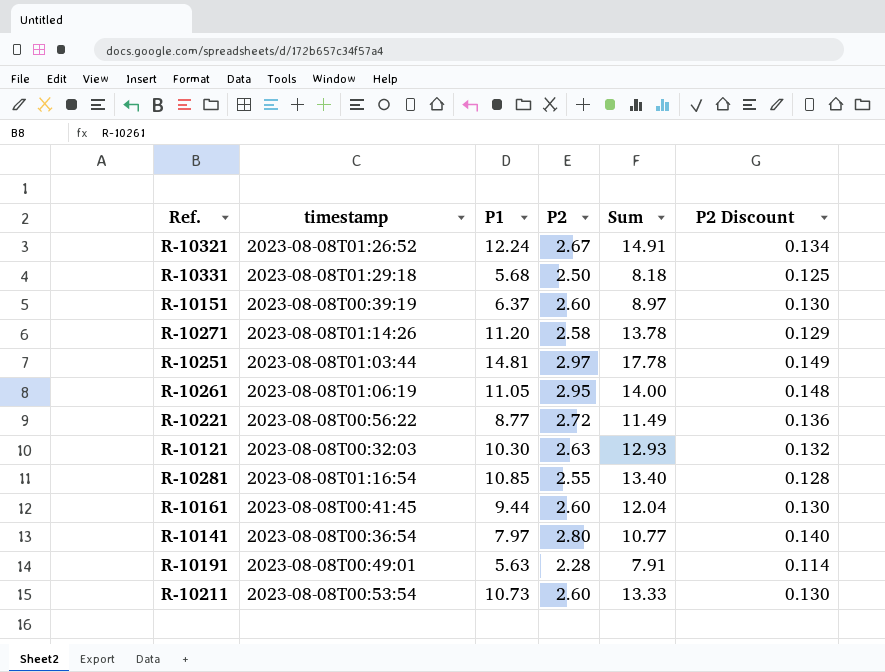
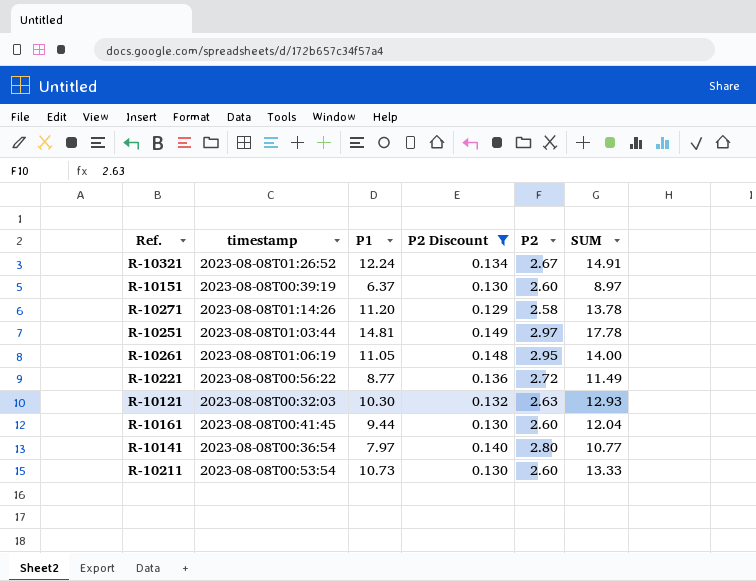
filter: none -> P2 Discount >= 0.129
column P2 Discount | position: 6 -> 4
column name: Sum -> SUM

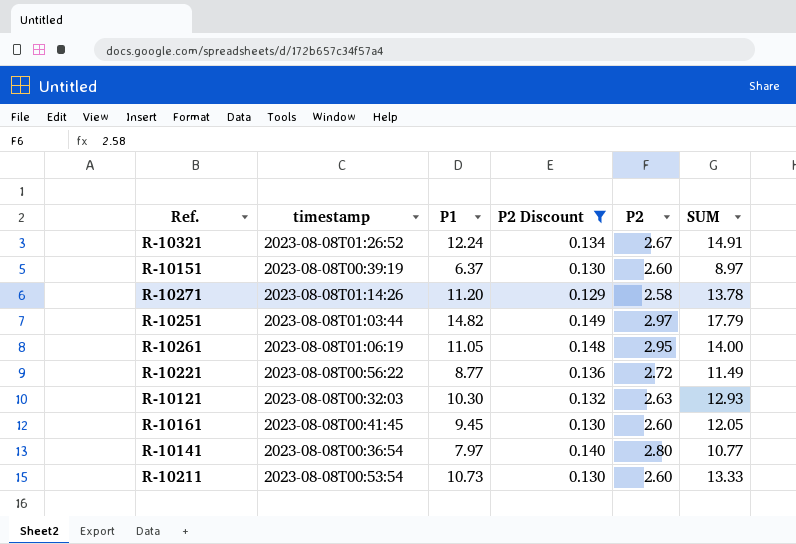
R-10251 | P1: 14.81 -> 14.82
R-10251 | SUM: 17.78 -> 17.79
R-10161 | P1: 9.44 -> 9.45
R-10161 | SUM: 12.04 -> 12.05

